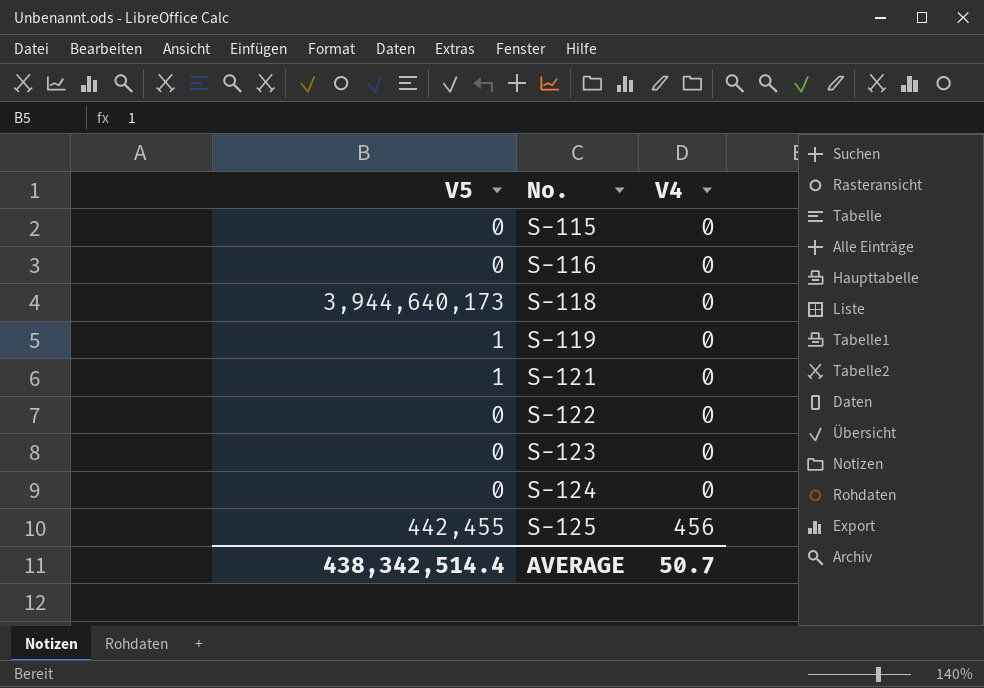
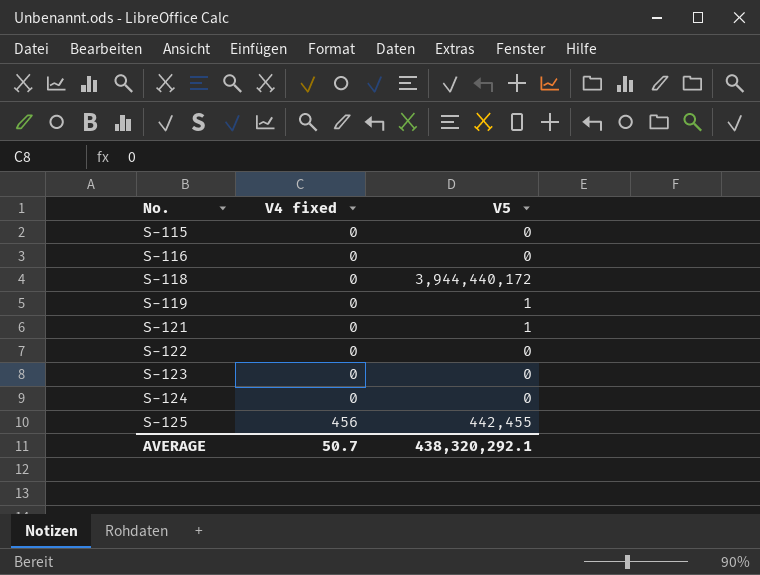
column name: V4 -> V4 fixed
column V5 | position: 1 -> 3
S-118 | V5: 3,944,640,173 -> 3,944,440,172
AVERAGE | V5: 438,342,514.4 -> 438,320,292.1

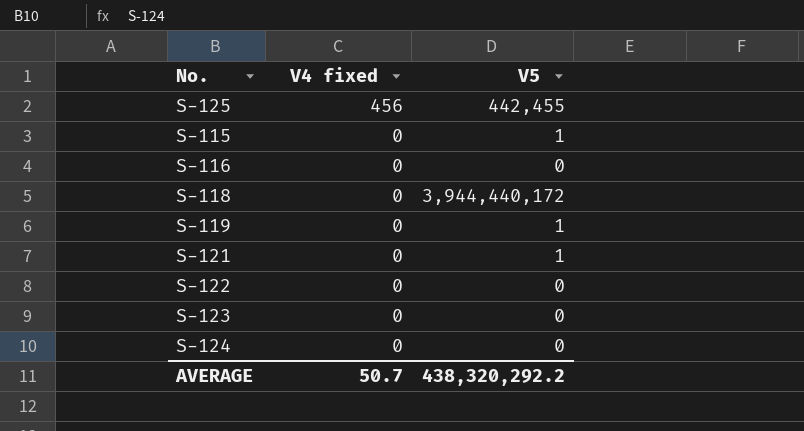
row order: No. ascending -> V4 fixed descending
S-115 | V5: 0 -> 1
AVERAGE | V5: 438,320,292.1 -> 438,320,292.2

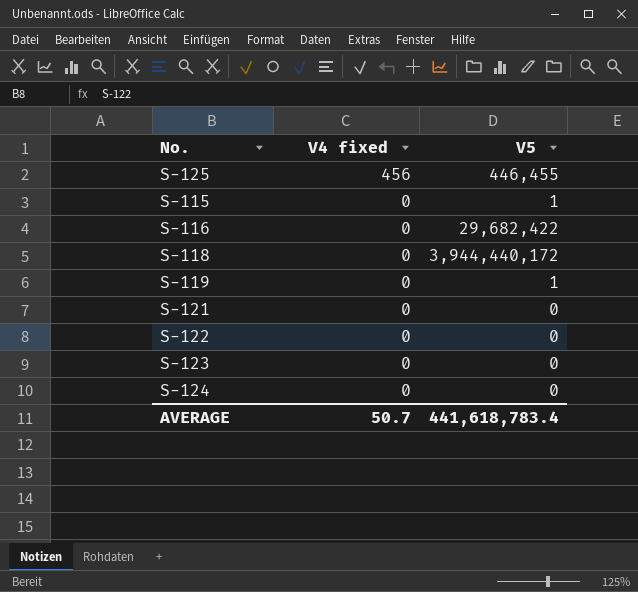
S-125 | V5: 442,455 -> 446,455
S-116 | V5: 0 -> 29,682,422
S-121 | V5: 1 -> 0
AVERAGE | V5: 438,320,292.2 -> 441,618,783.4

